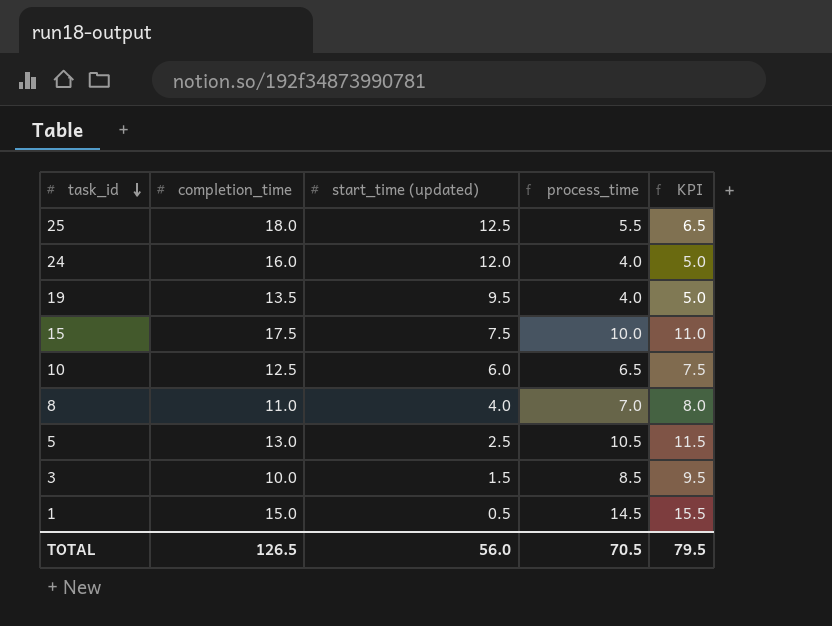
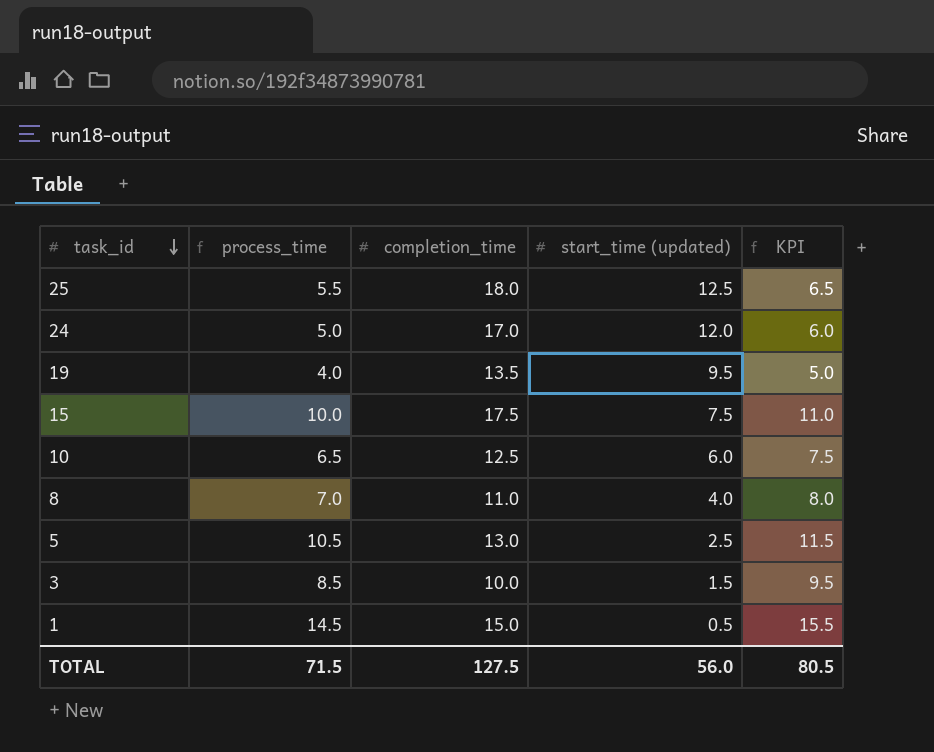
column process_time | position: 4 -> 2
24 | process_time: 4.0 -> 5.0
24 | completion_time: 16.0 -> 17.0
24 | KPI: 5.0 -> 6.0
TOTAL | process_time: 70.5 -> 71.5
TOTAL | completion_time: 126.5 -> 127.5
TOTAL | KPI: 79.5 -> 80.5

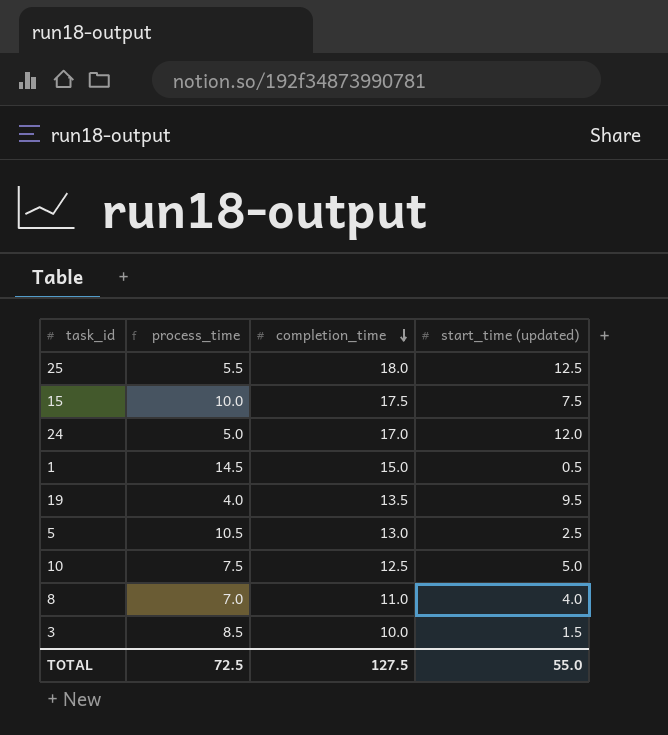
row order: task_id descending -> completion_time descending
column KPI | formula: [process_time] + 1 -> none
10 | process_time: 6.5 -> 7.5
10 | start_time (updated): 6.0 -> 5.0
TOTAL | process_time: 71.5 -> 72.5
TOTAL | start_time (updated): 56.0 -> 55.0

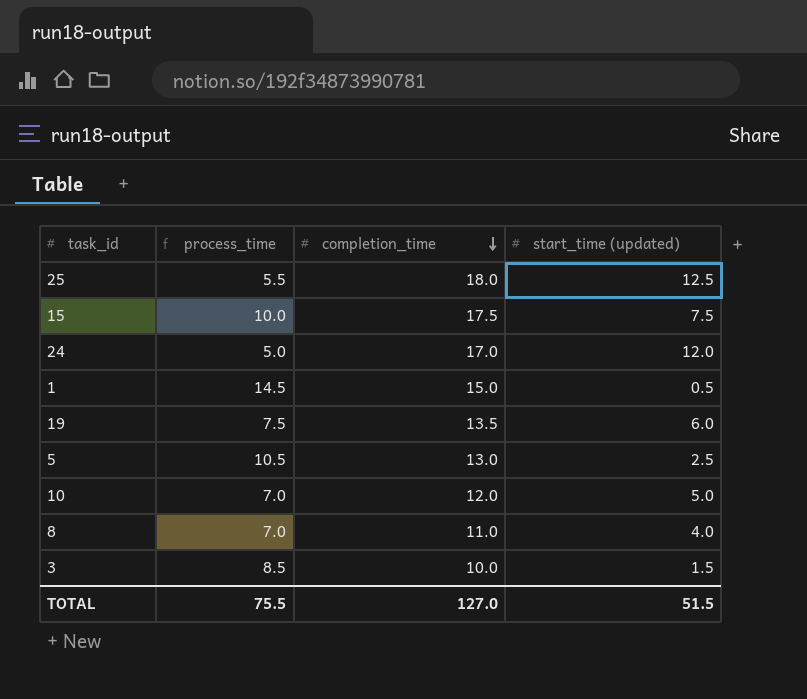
19 | process_time: 4.0 -> 7.5
19 | start_time (updated): 9.5 -> 6.0
10 | process_time: 7.5 -> 7.0
10 | completion_time: 12.5 -> 12.0
TOTAL | process_time: 72.5 -> 75.5
TOTAL | completion_time: 127.5 -> 127.0
TOTAL | start_time (updated): 55.0 -> 51.5

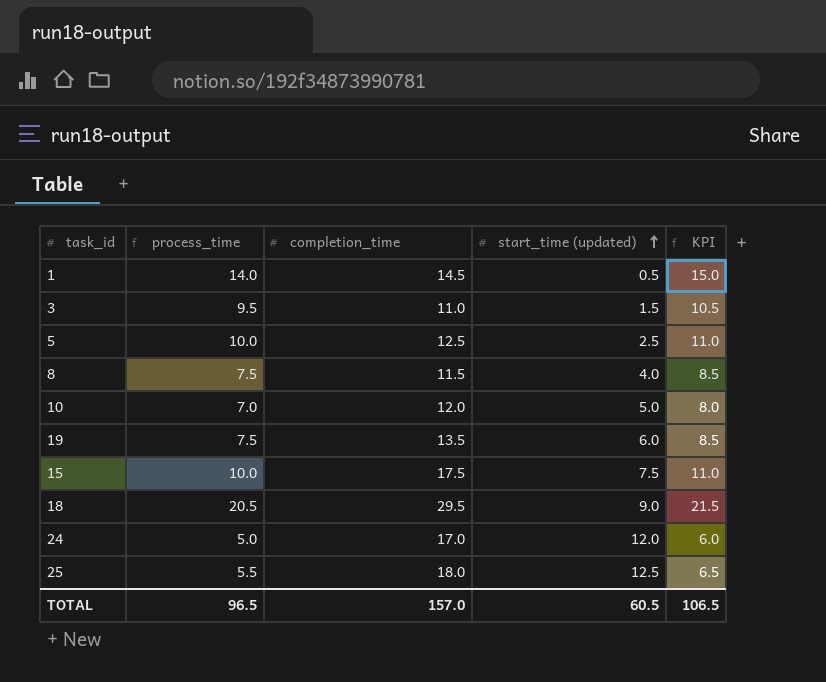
row order: completion_time descending -> start_time (updated) ascending
column KPI | formula: none -> [process_time] + 1
1 | process_time: 14.5 -> 14.0
1 | completion_time: 15.0 -> 14.5
3 | process_time: 8.5 -> 9.5
3 | completion_time: 10.0 -> 11.0
5 | process_time: 10.5 -> 10.0
5 | completion_time: 13.0 -> 12.5
8 | process_time: 7.0 -> 7.5
8 | completion_time: 11.0 -> 11.5
row 18: none -> 20.5 | 29.5 | 9.0 | 21.5
TOTAL | process_time: 75.5 -> 96.5
TOTAL | completion_time: 127.0 -> 157.0
TOTAL | start_time (updated): 51.5 -> 60.5

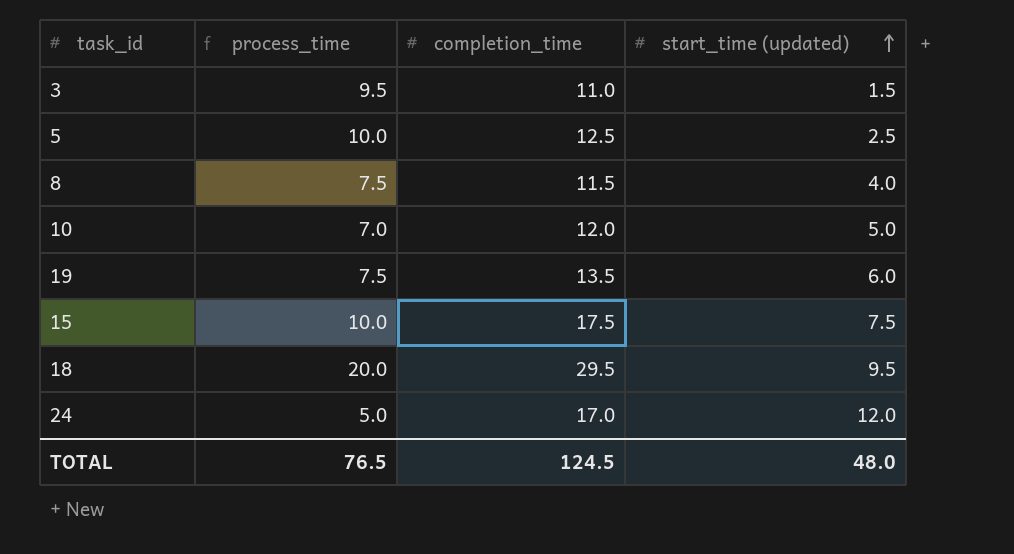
column KPI | formula: [process_time] + 1 -> none
row 1: 14.0 | 14.5 | 0.5 | 15.0 -> none
row 25: 5.5 | 18.0 | 12.5 | 6.5 -> none
18 | process_time: 20.5 -> 20.0
18 | start_time (updated): 9.0 -> 9.5
TOTAL | process_time: 96.5 -> 76.5
TOTAL | completion_time: 157.0 -> 124.5
TOTAL | start_time (updated): 60.5 -> 48.0

